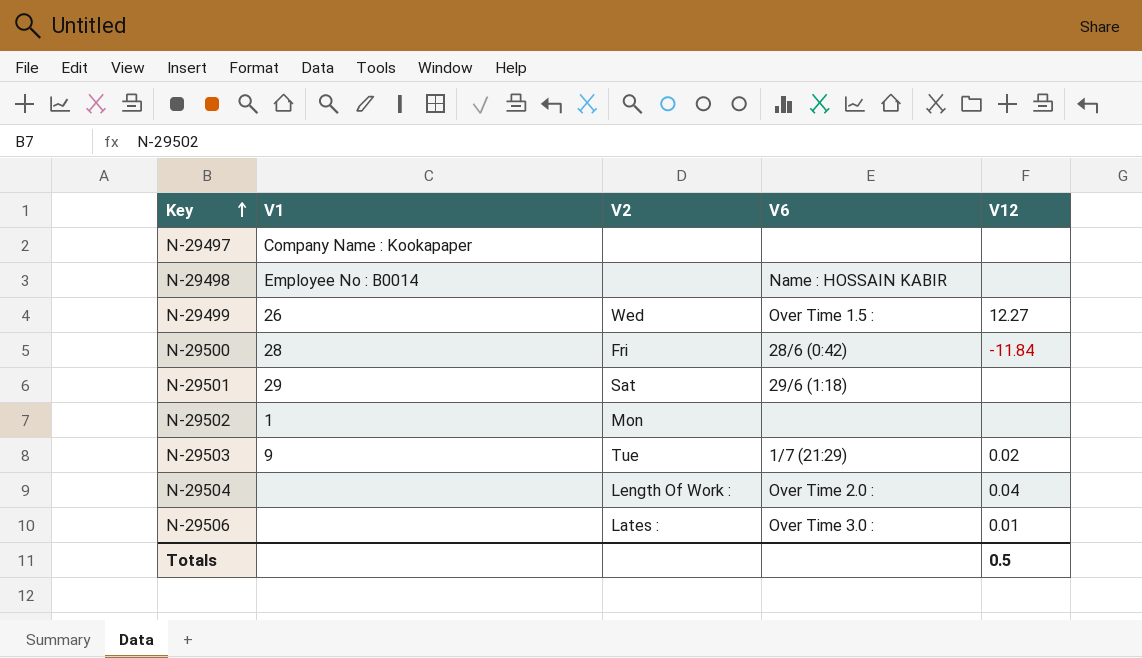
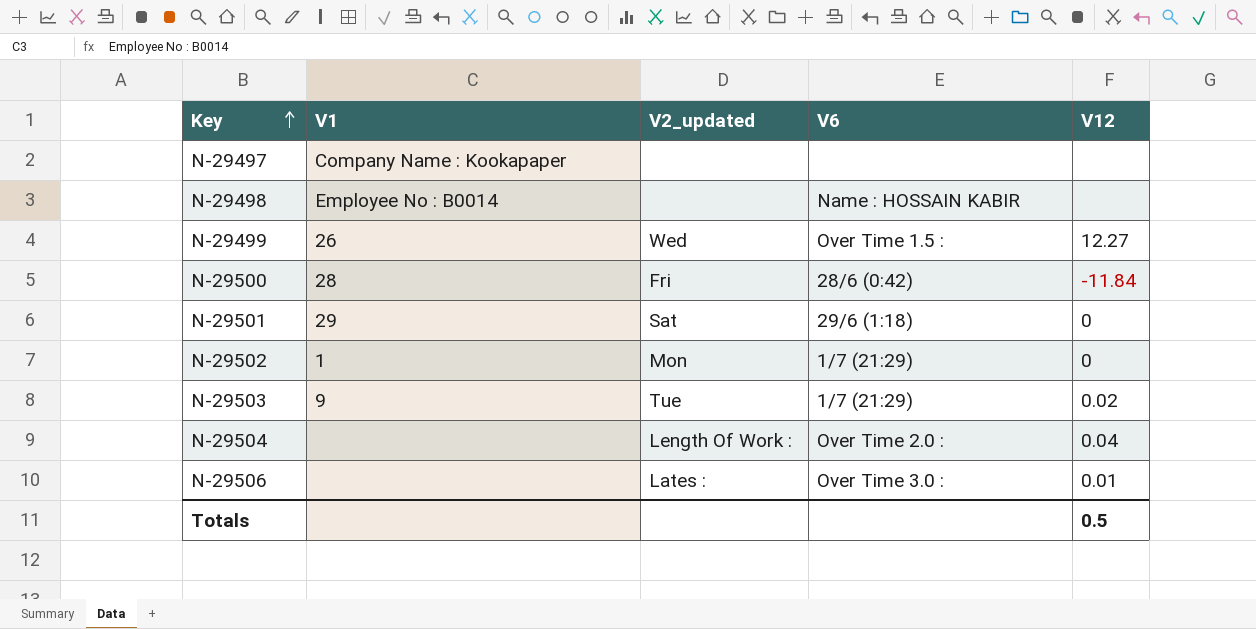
column name: V2 -> V2_updated
N-29501 | V12: none -> 0
N-29502 | V6: none -> 1/7 (21:29)
N-29502 | V12: none -> 0

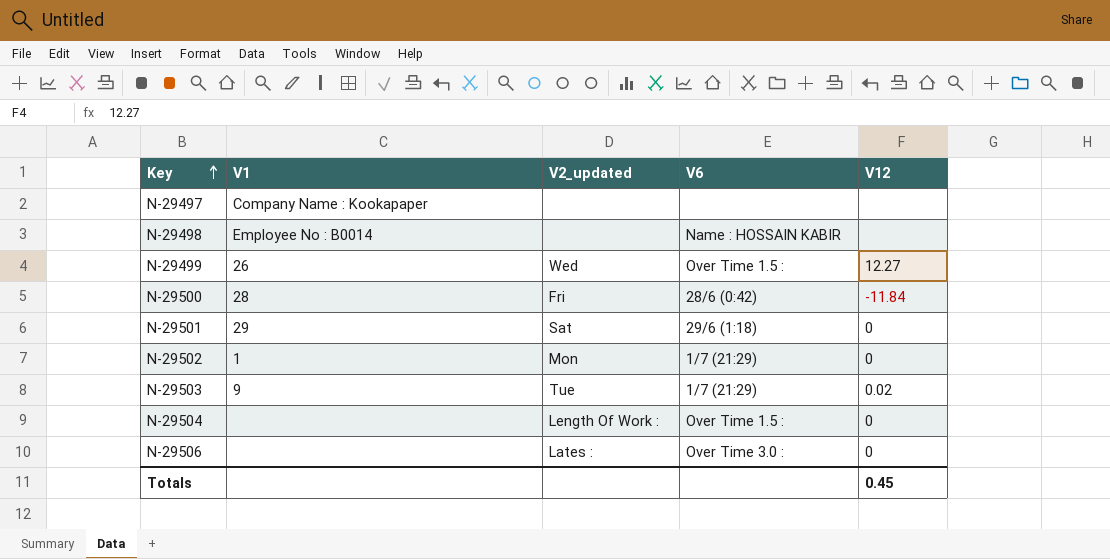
N-29504 | V6: Over Time 2.0 : -> Over Time 1.5 :
N-29504 | V12: 0.04 -> 0
N-29506 | V12: 0.01 -> 0
Totals | V12: 0.5 -> 0.45

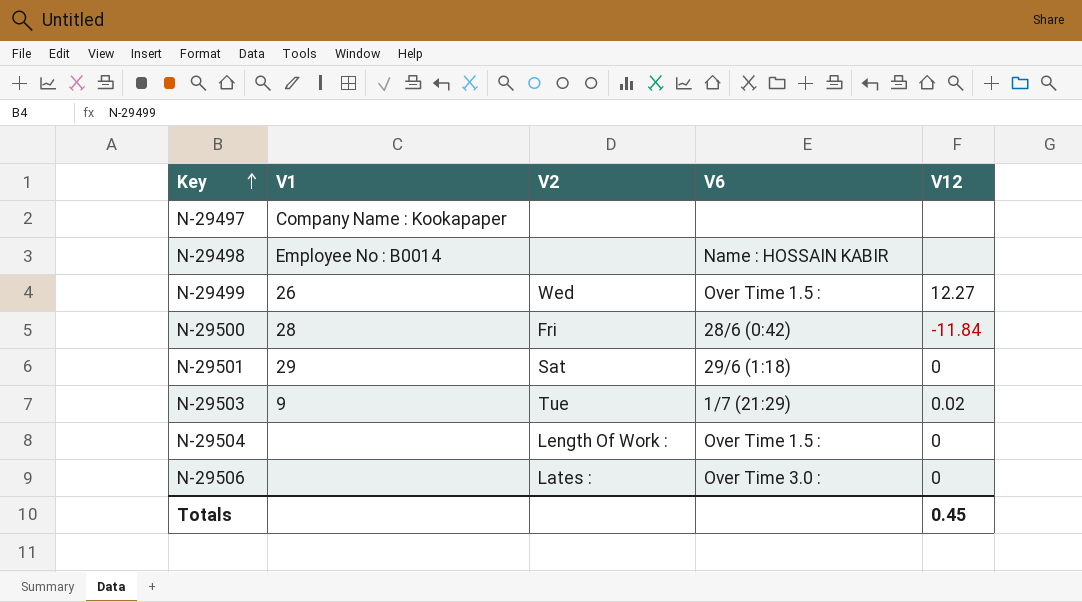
column name: V2_updated -> V2
row N-29502: 1 | Mon | 1/7 (21:29) | 0 -> none

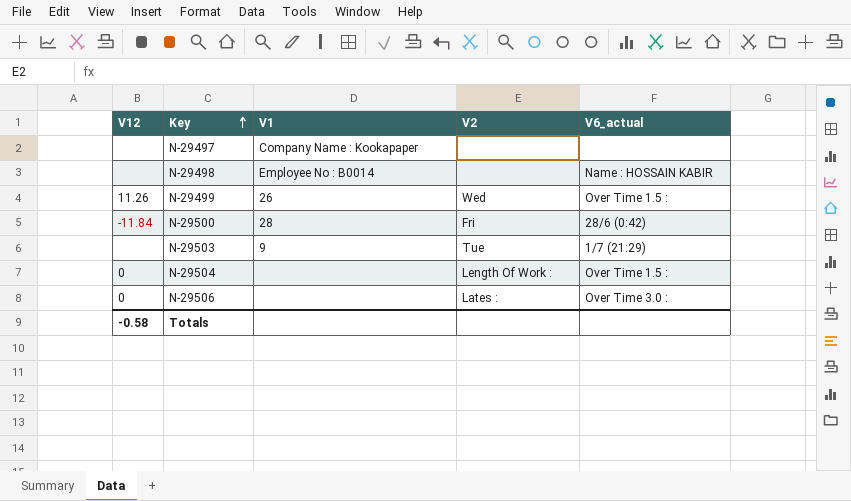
column V12 | position: 5 -> 1
column name: V6 -> V6_actual
row N-29501: 29 | Sat | 29/6 (1:18) | 0 -> none
N-29499 | V12: 12.27 -> 11.26
N-29503 | V12: 0.02 -> none
Totals | V12: 0.45 -> -0.58

